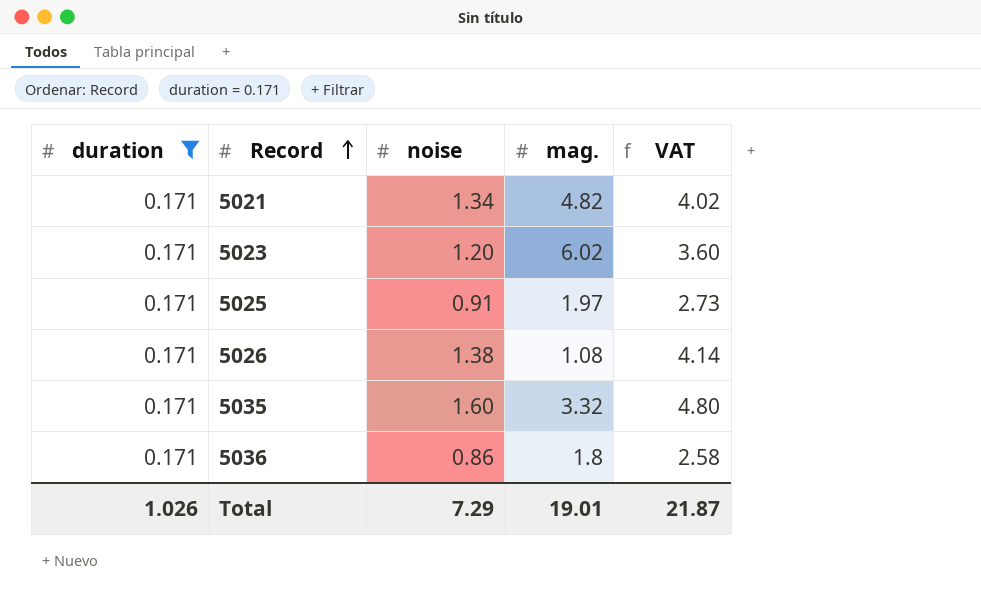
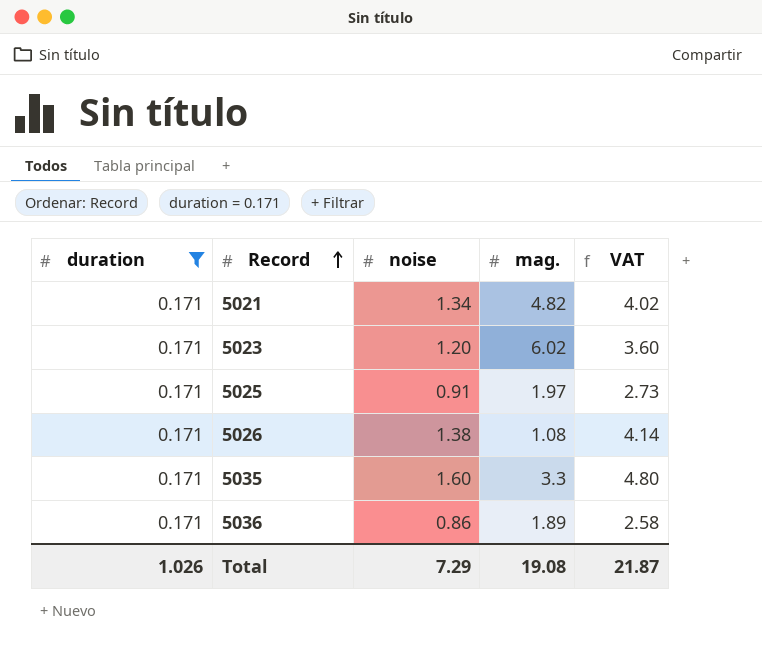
5035 | mag.: 3.32 -> 3.3
5036 | mag.: 1.8 -> 1.89
Total | mag.: 19.01 -> 19.08

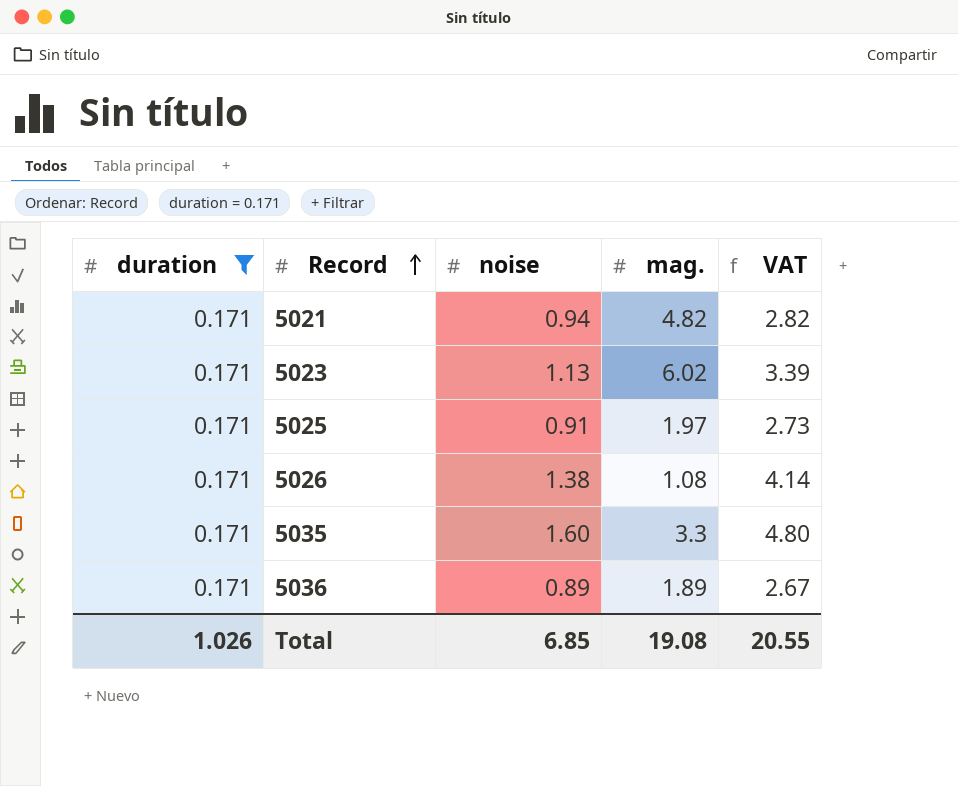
5021 | noise: 1.34 -> 0.94
5021 | VAT: 4.02 -> 2.82
5023 | noise: 1.20 -> 1.13
5023 | VAT: 3.60 -> 3.39
5036 | noise: 0.86 -> 0.89
5036 | VAT: 2.58 -> 2.67
Total | noise: 7.29 -> 6.85
Total | VAT: 21.87 -> 20.55

